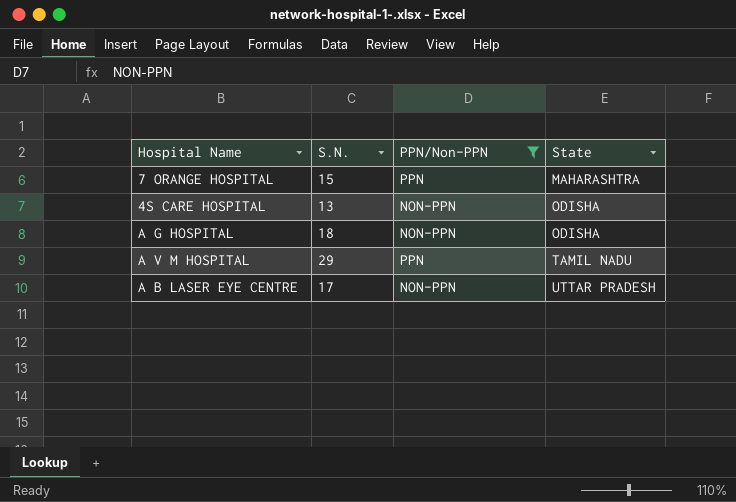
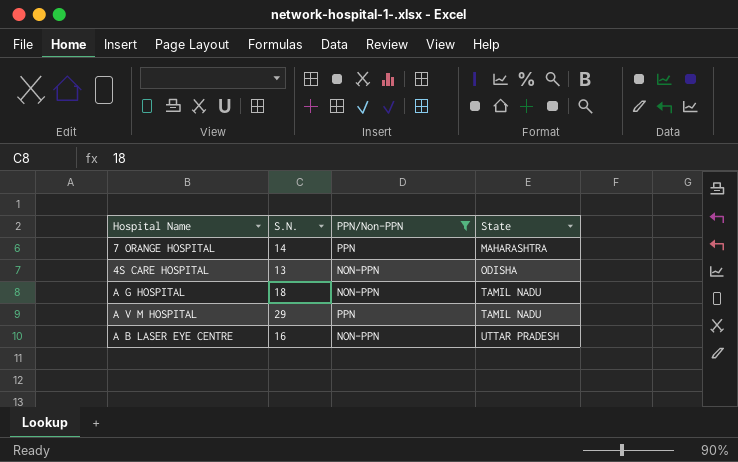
7 ORANGE HOSPITAL | S.N.: 15 -> 14
A G HOSPITAL | State: ODISHA -> TAMIL NADU
A B LASER EYE CENTRE | S.N.: 17 -> 16

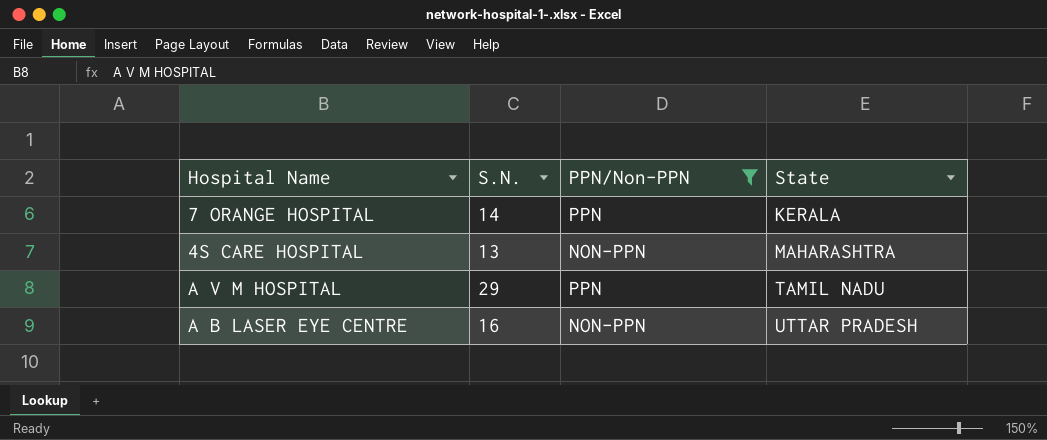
row A G HOSPITAL: 18 | NON-PPN | TAMIL NADU -> none
7 ORANGE HOSPITAL | State: MAHARASHTRA -> KERALA
4S CARE HOSPITAL | State: ODISHA -> MAHARASHTRA

